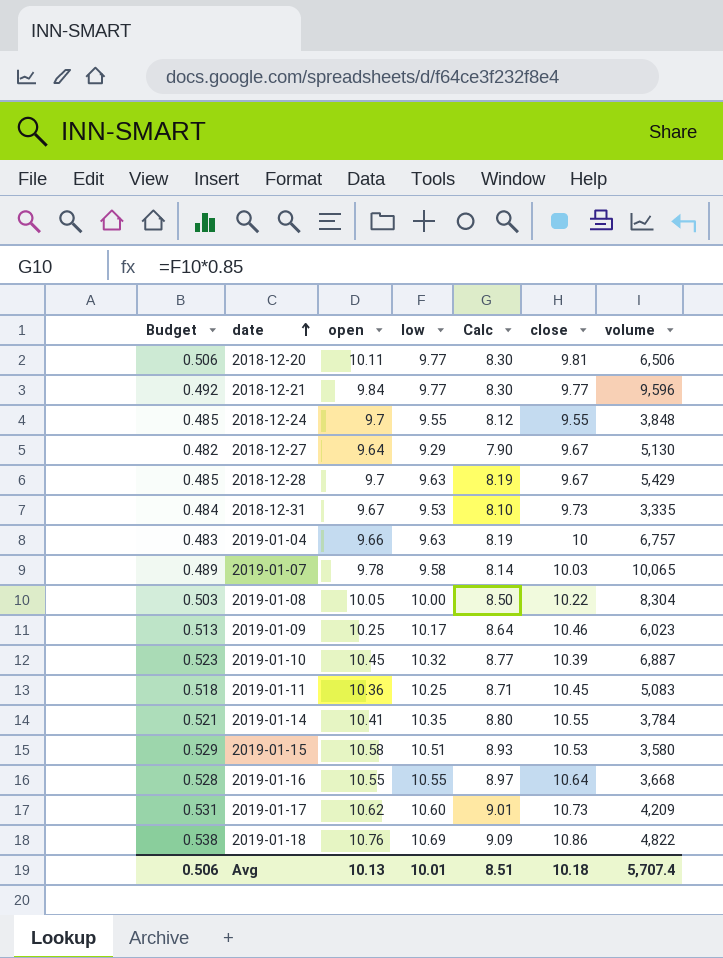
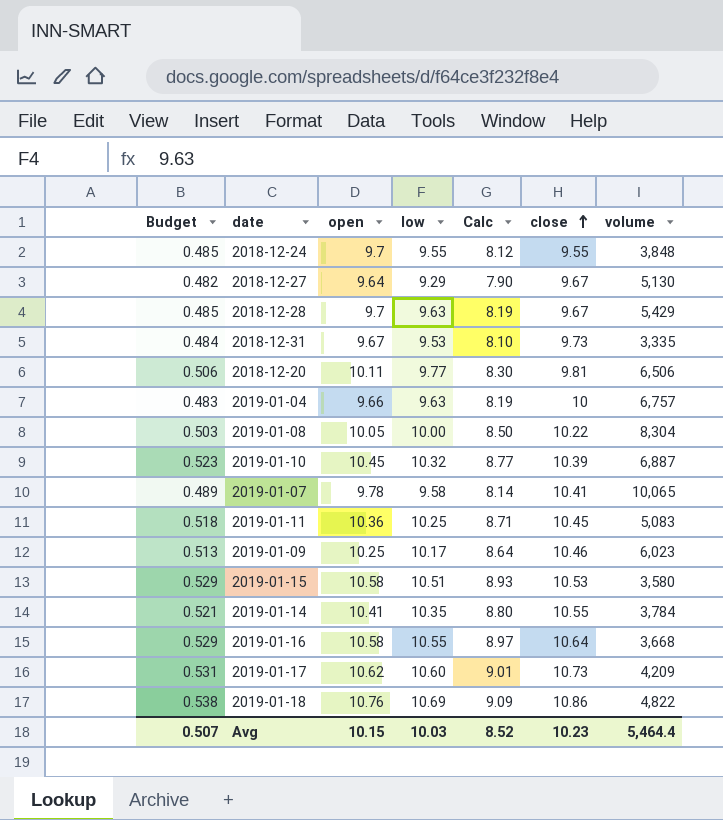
row order: date ascending -> close ascending
row 2018-12-21: 0.492 | 9.84 | 9.77 | 8.30 | 9.77 | 9,596 -> none
2019-01-07 | close: 10.03 -> 10.41
2019-01-16 | Budget: 0.528 -> 0.529
2019-01-16 | open: 10.55 -> 10.58
Avg | Budget: 0.506 -> 0.507
Avg | open: 10.13 -> 10.15
Avg | low: 10.01 -> 10.03
Avg | Calc: 8.51 -> 8.52
Avg | close: 10.18 -> 10.23
Avg | volume: 5,707.4 -> 5,464.4

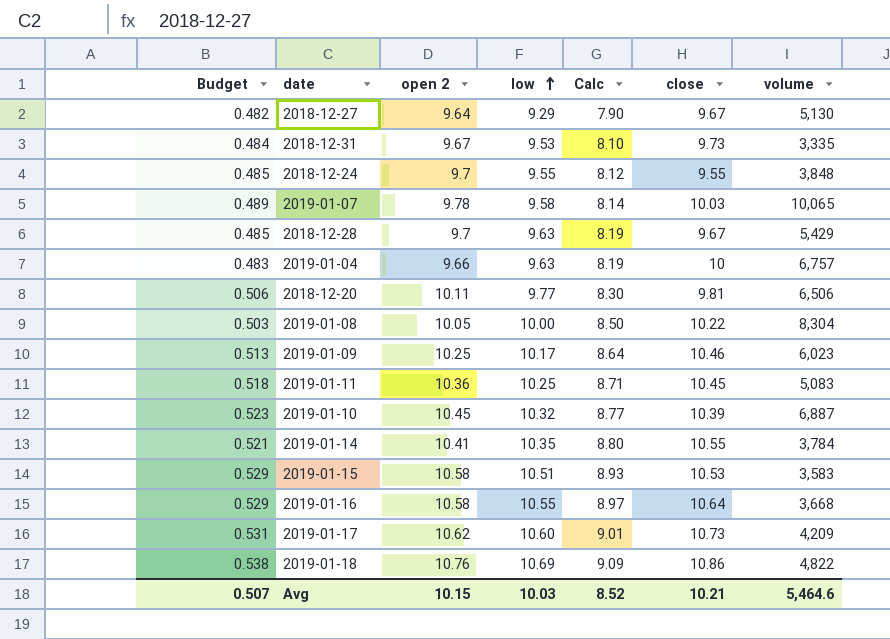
row order: close ascending -> low ascending
column name: open -> open 2
2019-01-07 | close: 10.41 -> 10.03
2019-01-15 | volume: 3,580 -> 3,583
Avg | close: 10.23 -> 10.21
Avg | volume: 5,464.4 -> 5,464.6

